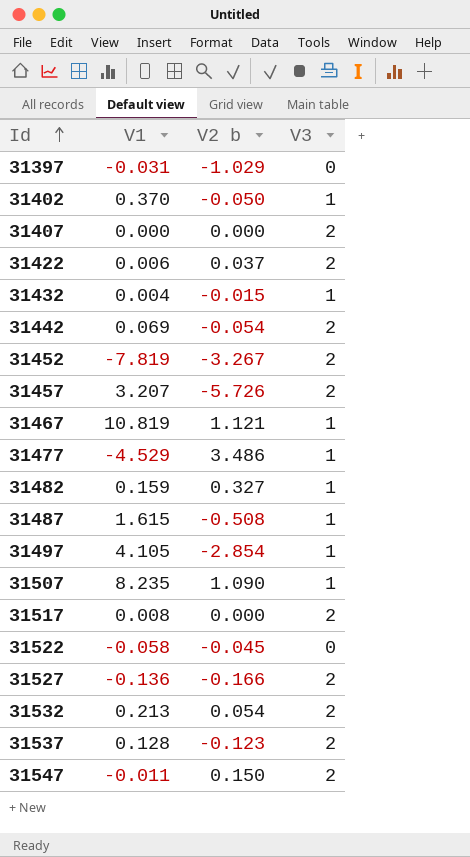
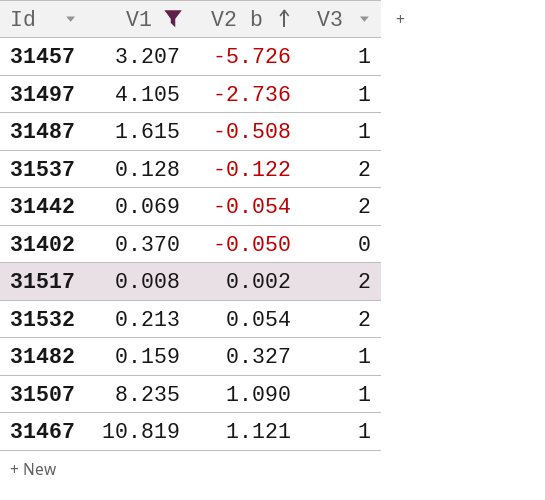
filter: none -> V1 >= 0.008
row order: Id ascending -> V2 b ascending
31457 | V3: 2 -> 1
31497 | V2 b: -2.854 -> -2.736
31537 | V2 b: -0.123 -> -0.122
31402 | V3: 1 -> 0
31517 | V2 b: 0.000 -> 0.002

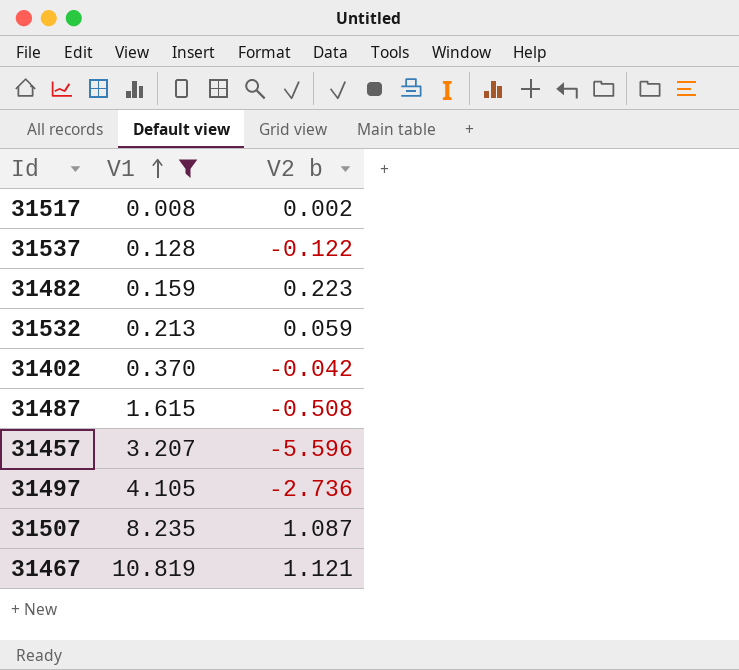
row order: V2 b ascending -> V1 ascending
column V3 | position: 4 -> none
row 31442: 0.069 | -0.054 | 2 -> none
31482 | V2 b: 0.327 -> 0.223
31532 | V2 b: 0.054 -> 0.059
31402 | V2 b: -0.050 -> -0.042
31457 | V2 b: -5.726 -> -5.596
31507 | V2 b: 1.090 -> 1.087

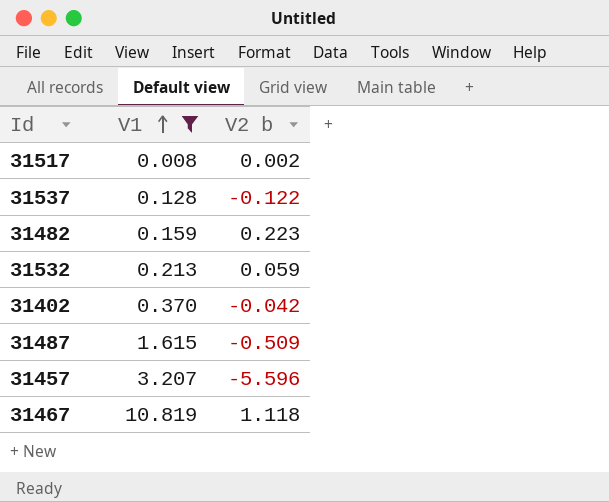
row 31497: 4.105 | -2.736 -> none
row 31507: 8.235 | 1.087 -> none
31487 | V2 b: -0.508 -> -0.509
31467 | V2 b: 1.121 -> 1.118

